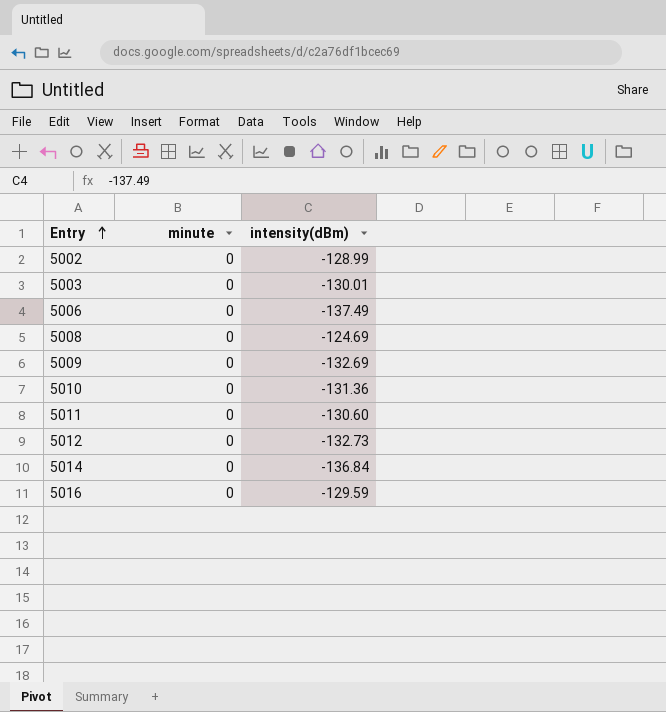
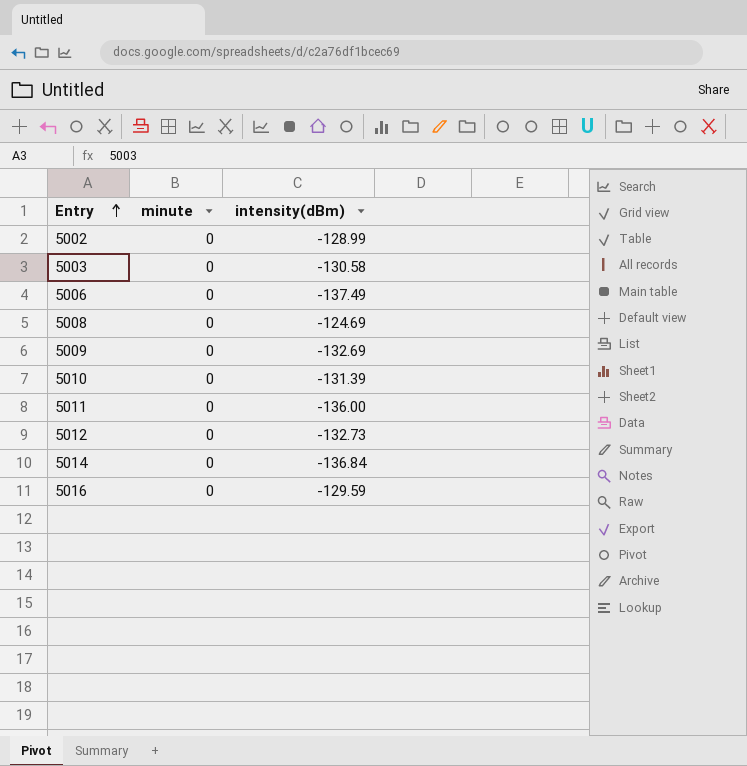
5003 | intensity(dBm): -130.01 -> -130.58
5010 | intensity(dBm): -131.36 -> -131.39
5011 | intensity(dBm): -130.60 -> -136.00

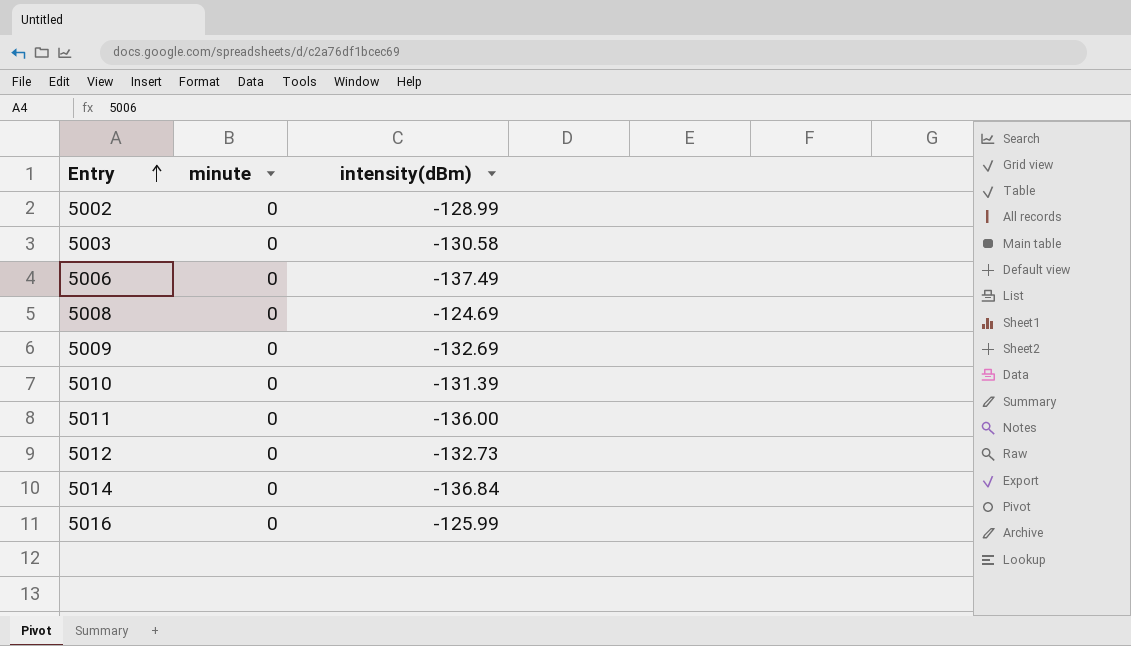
5016 | intensity(dBm): -129.59 -> -125.99

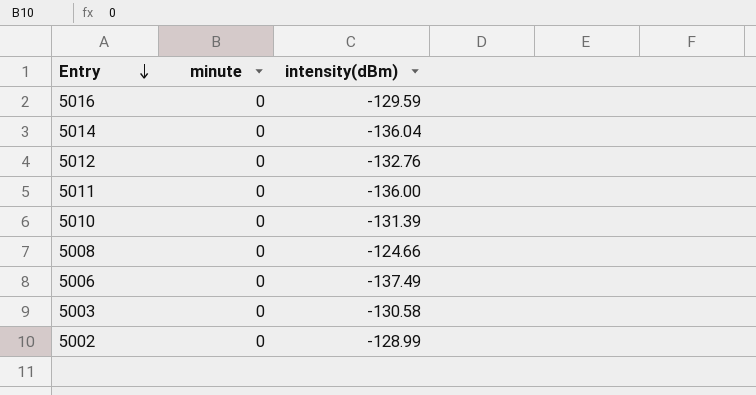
row order: Entry ascending -> Entry descending
row 5009: 0 | -132.69 -> none
5016 | intensity(dBm): -125.99 -> -129.59
5014 | intensity(dBm): -136.84 -> -136.04
5012 | intensity(dBm): -132.73 -> -132.76
5008 | intensity(dBm): -124.69 -> -124.66

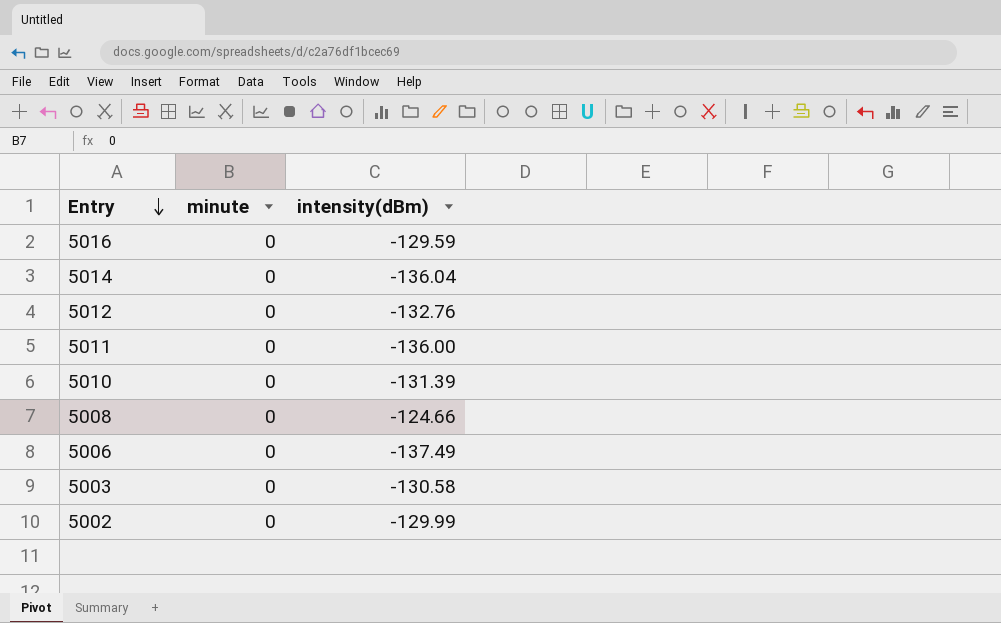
5002 | intensity(dBm): -128.99 -> -129.99

